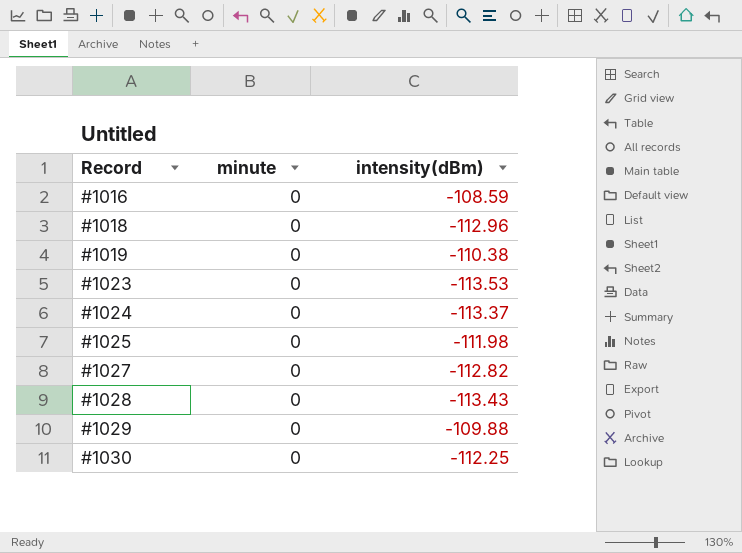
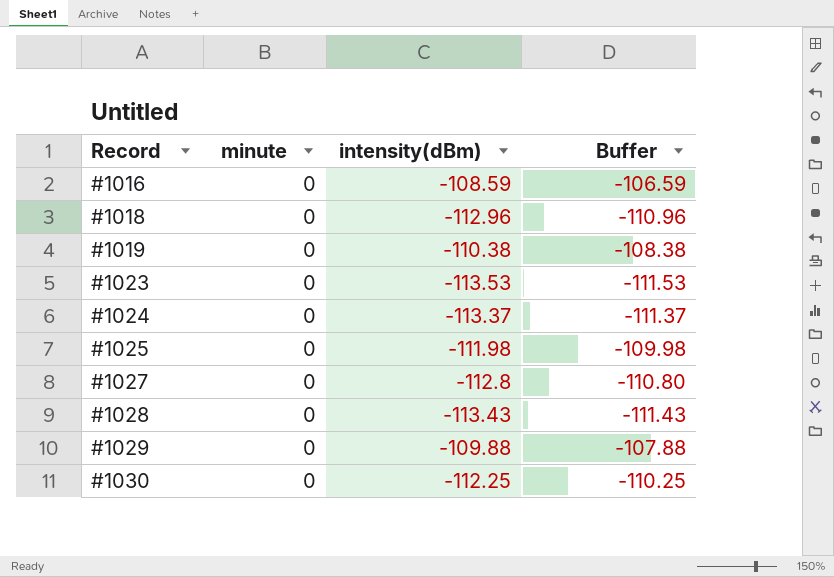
column Buffer | formula: none -> [intensity(dBm)] + 2
#1027 | intensity(dBm): -112.82 -> -112.8

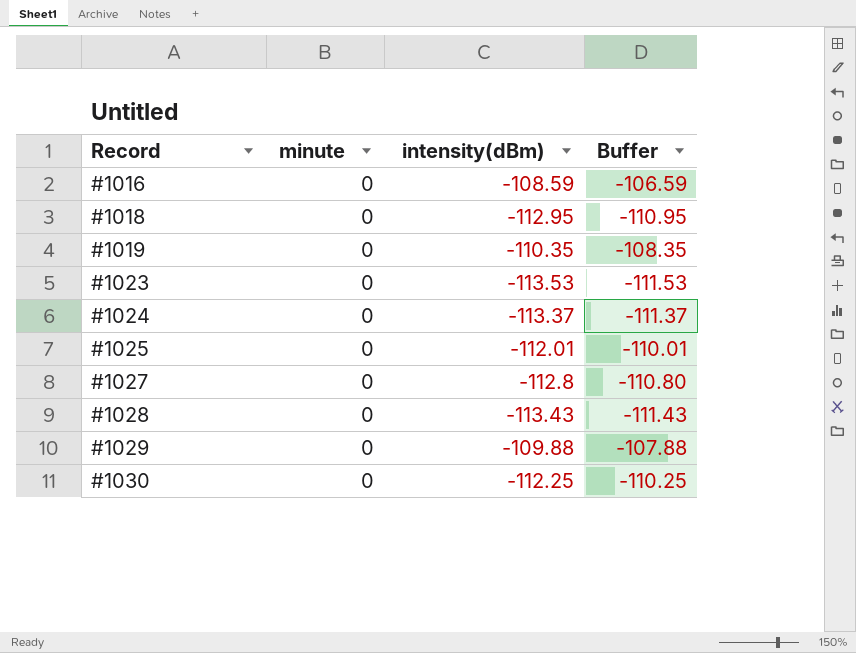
#1018 | intensity(dBm): -112.96 -> -112.95
#1018 | Buffer: -110.96 -> -110.95
#1019 | intensity(dBm): -110.38 -> -110.35
#1019 | Buffer: -108.38 -> -108.35
#1025 | intensity(dBm): -111.98 -> -112.01
#1025 | Buffer: -109.98 -> -110.01

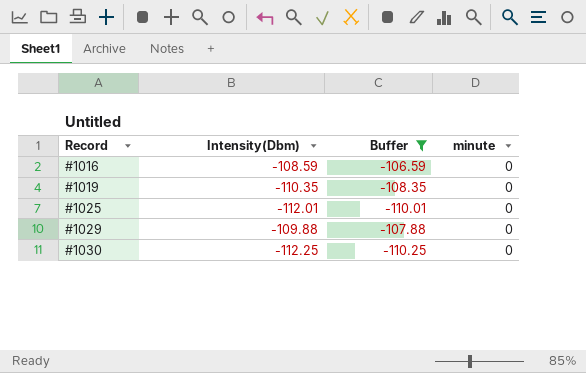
filter: none -> Buffer >= -110.25
column name: intensity(dBm) -> Intensity(Dbm)
column minute | position: 2 -> 4

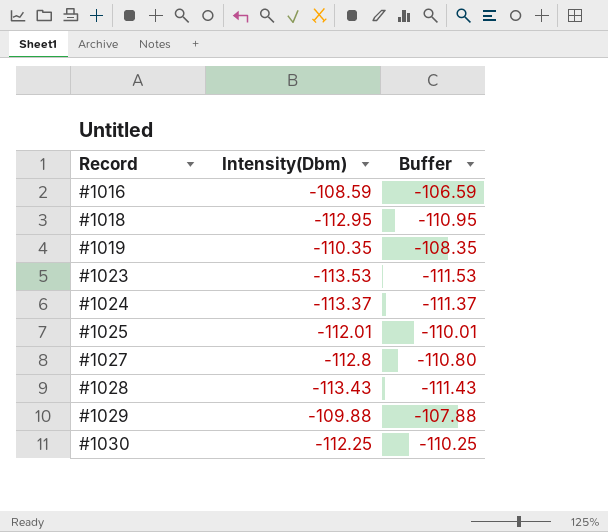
filter: Buffer >= -110.25 -> none
column minute | position: 4 -> none

